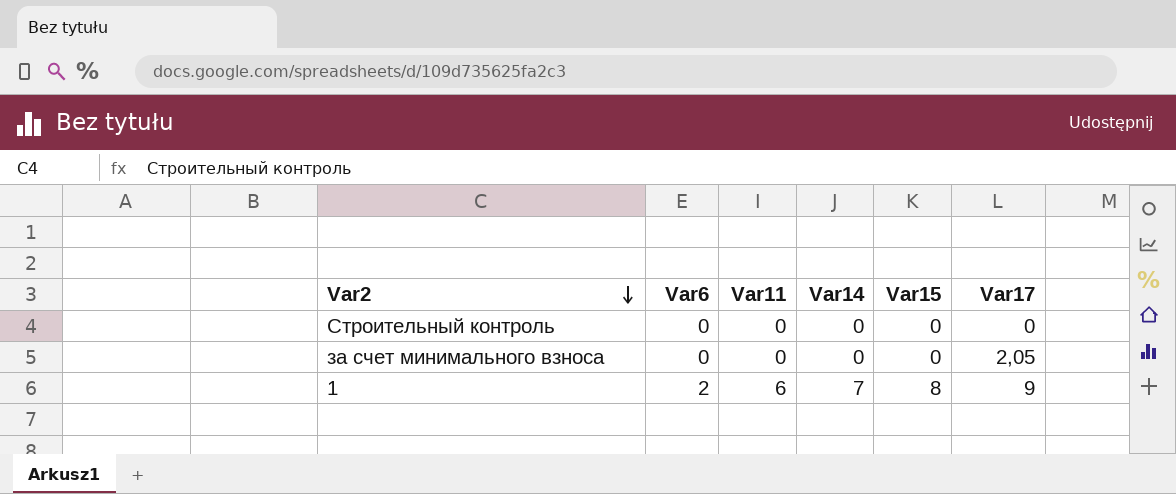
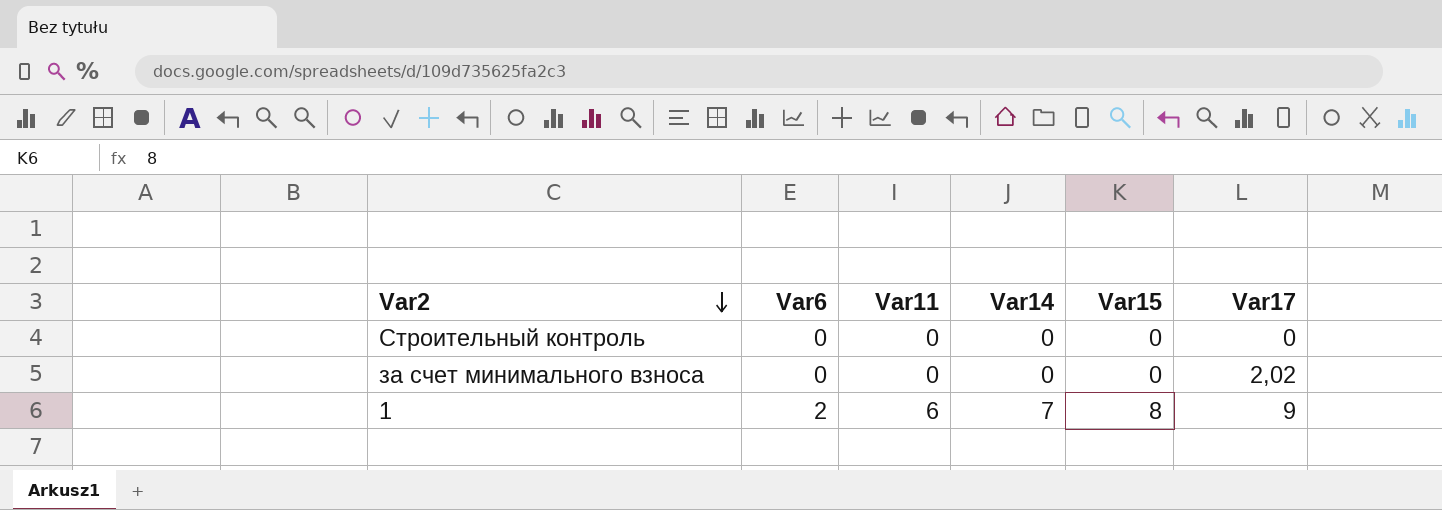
за счет минимального взноса | Var17: 2,05 -> 2,02

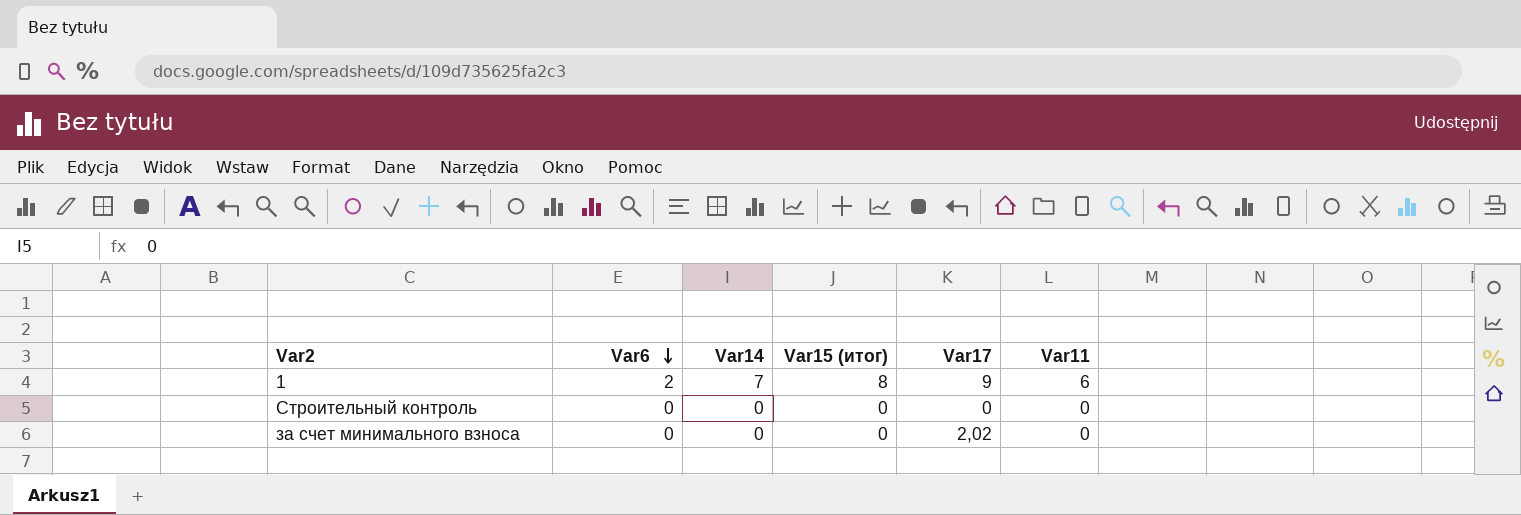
row order: Var2 descending -> Var6 descending
column name: Var15 -> Var15 (итог)
column Var11 | position: 3 -> 6

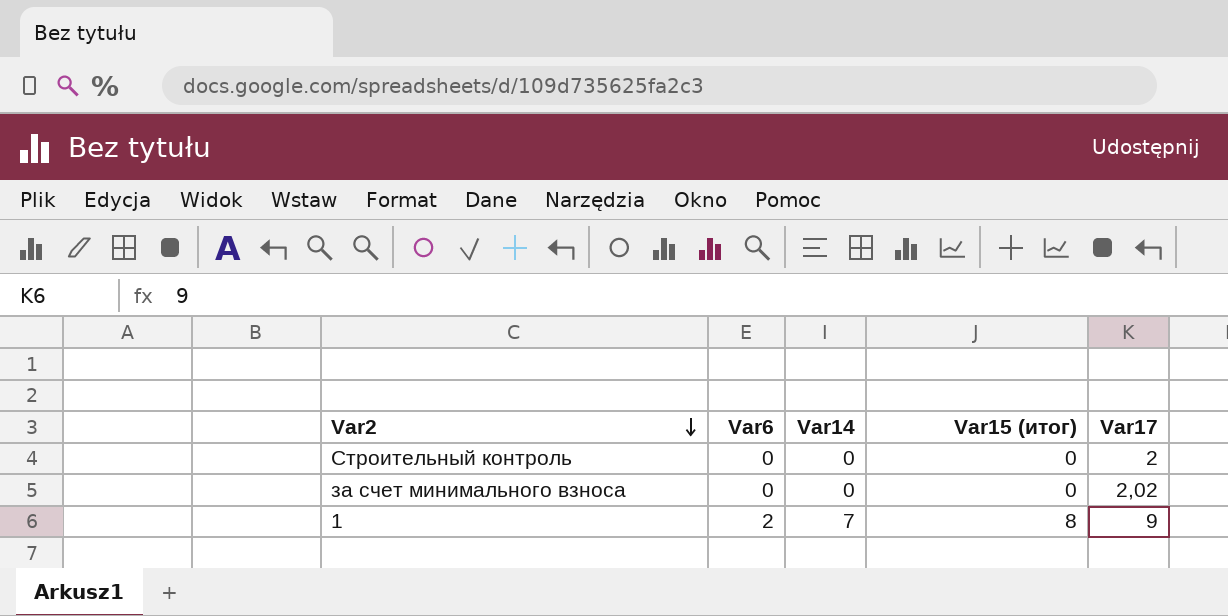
row order: Var6 descending -> Var2 descending
column Var11 | position: 6 -> none
Строительный контроль | Var17: 0 -> 2

